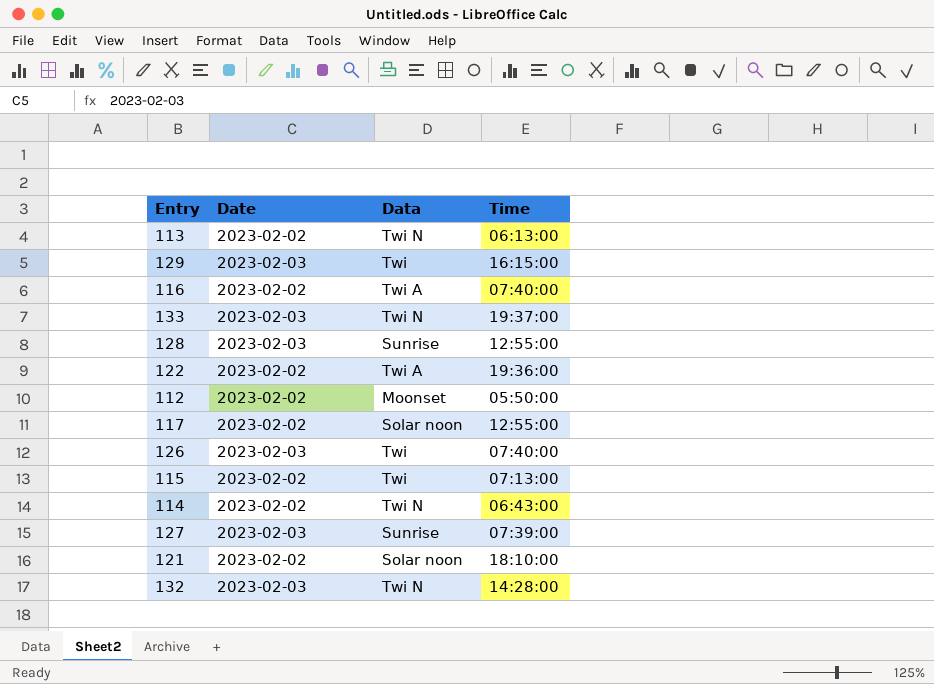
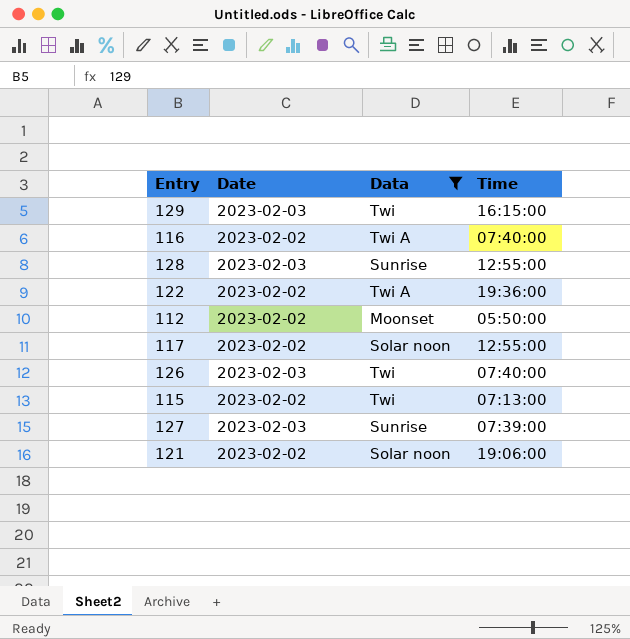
filter: none -> Data != Twi N
121 | Time: 18:10:00 -> 19:06:00

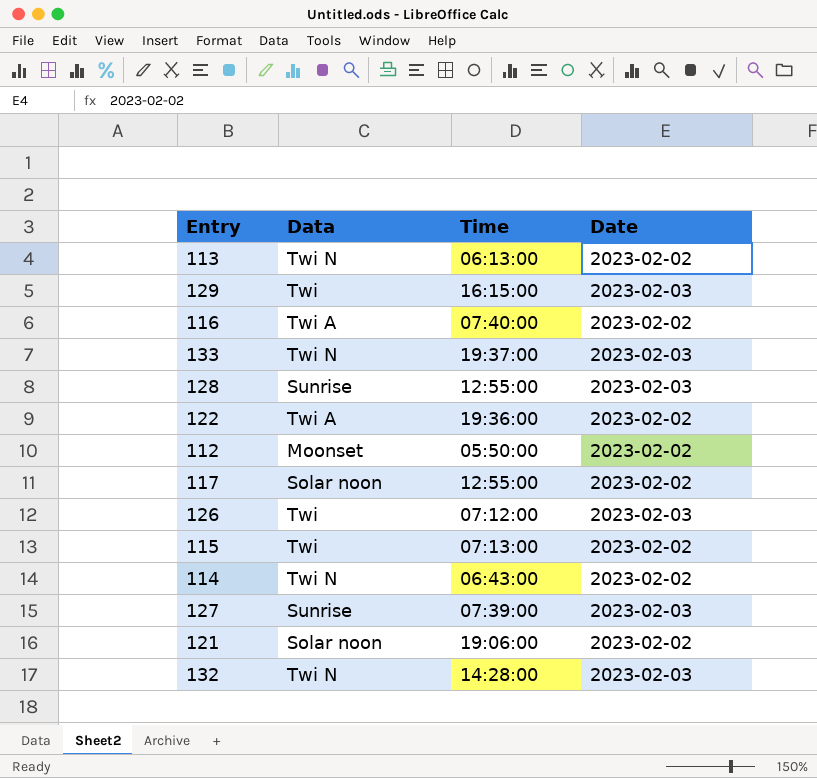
filter: Data != Twi N -> none
column Date | position: 2 -> 4
126 | Time: 07:40:00 -> 07:12:00

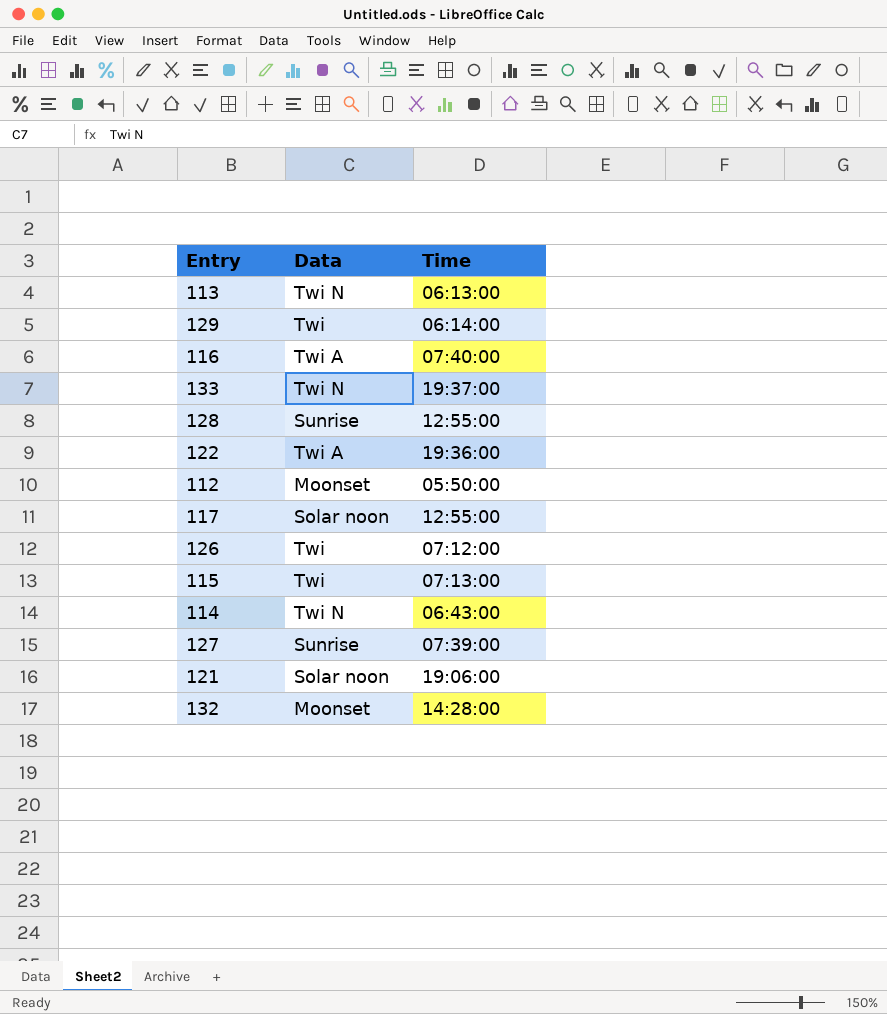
column Date | position: 4 -> none
129 | Time: 16:15:00 -> 06:14:00
132 | Data: Twi N -> Moonset

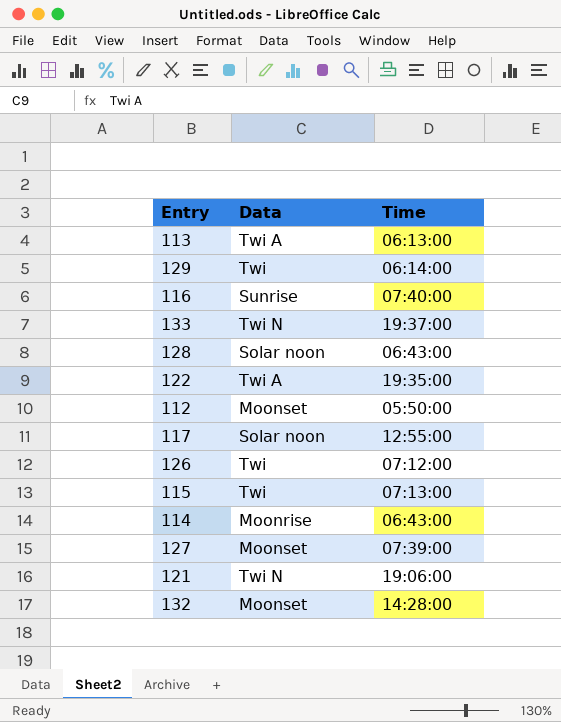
113 | Data: Twi N -> Twi A
116 | Data: Twi A -> Sunrise
128 | Data: Sunrise -> Solar noon
128 | Time: 12:55:00 -> 06:43:00
122 | Time: 19:36:00 -> 19:35:00
114 | Data: Twi N -> Moonrise
127 | Data: Sunrise -> Moonset
121 | Data: Solar noon -> Twi N

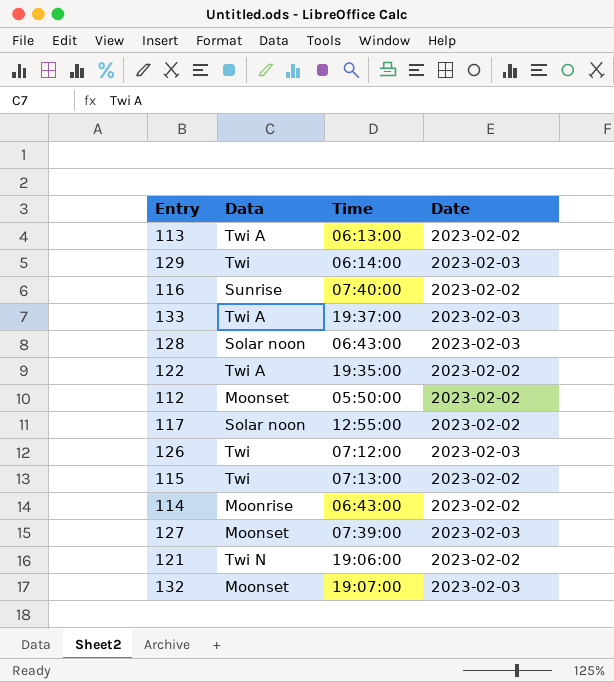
column Date | position: none -> 4
133 | Data: Twi N -> Twi A
132 | Time: 14:28:00 -> 19:07:00

